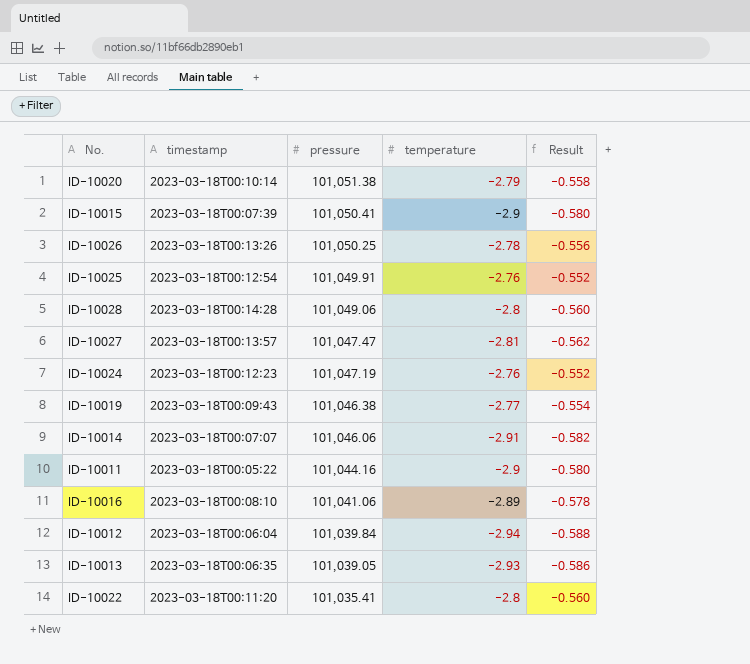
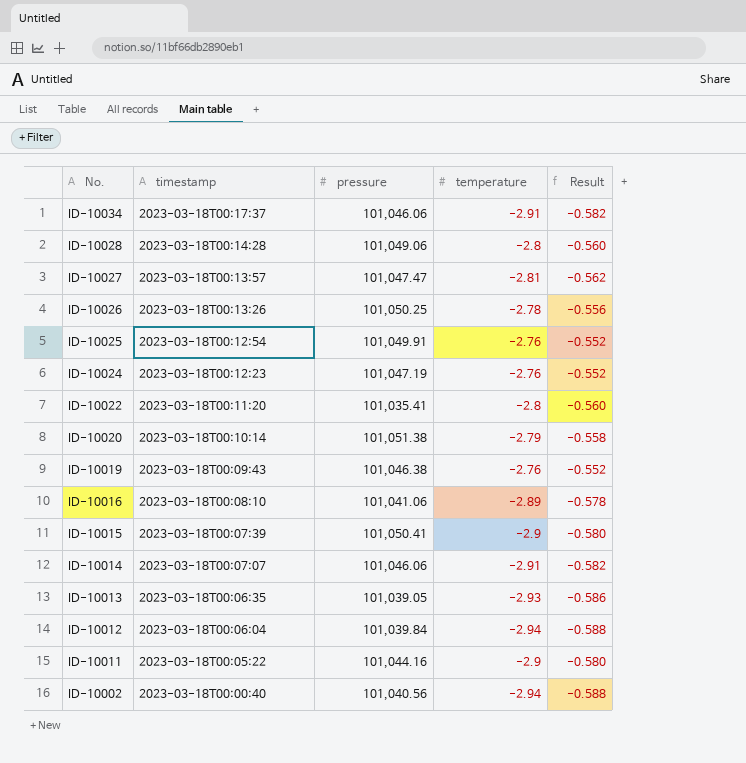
row order: pressure descending -> No. descending
row ID-10034: none -> 2023-03-18T00:17:37 | 101,046.06 | -2.91 | -0.582
ID-10019 | temperature: -2.77 -> -2.76
ID-10019 | Result: -0.554 -> -0.552
row ID-10002: none -> 2023-03-18T00:00:40 | 101,040.56 | -2.94 | -0.588

